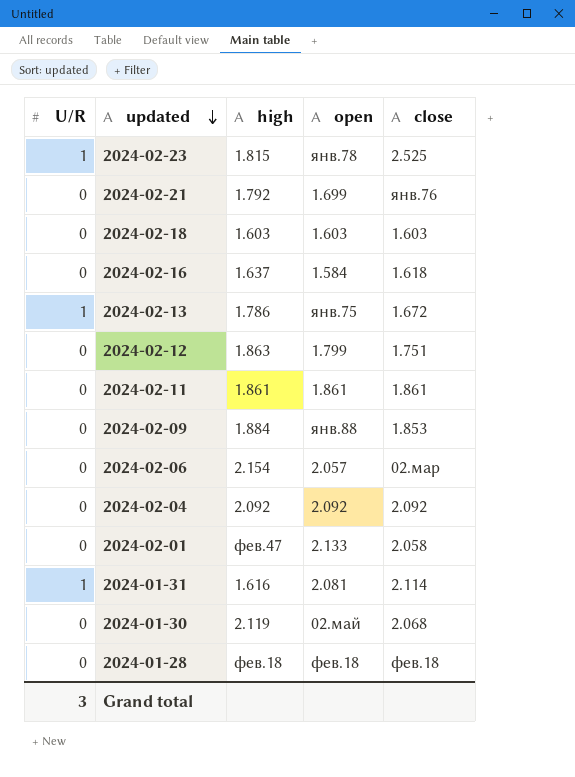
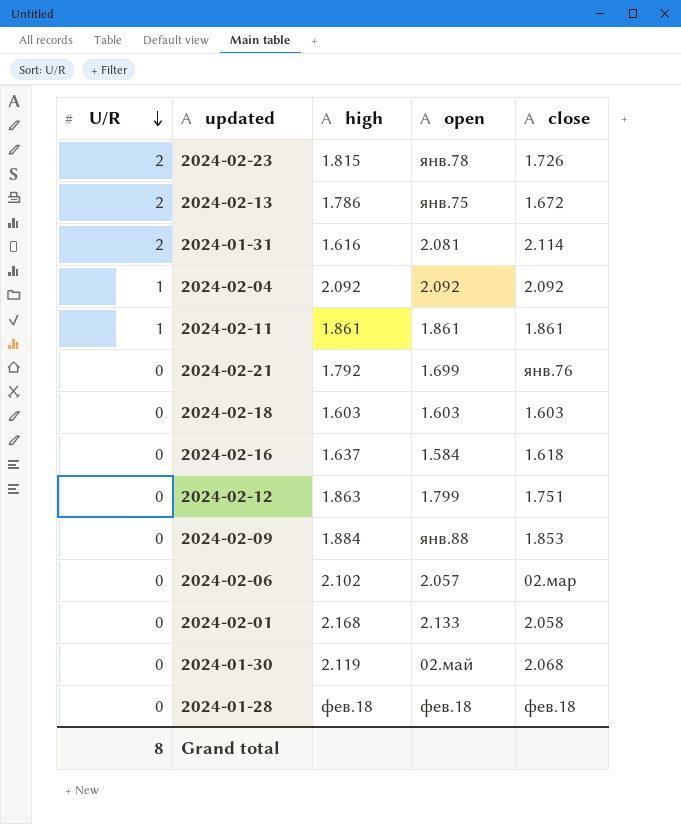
row order: updated descending -> U/R descending
2024-02-23 | U/R: 1 -> 2
2024-02-23 | close: 2.525 -> 1.726
2024-02-13 | U/R: 1 -> 2
2024-01-31 | U/R: 1 -> 2
2024-02-04 | U/R: 0 -> 1
2024-02-11 | U/R: 0 -> 1
2024-02-06 | high: 2.154 -> 2.102
2024-02-01 | high: фев.47 -> 2.168
Grand total | U/R: 3 -> 8

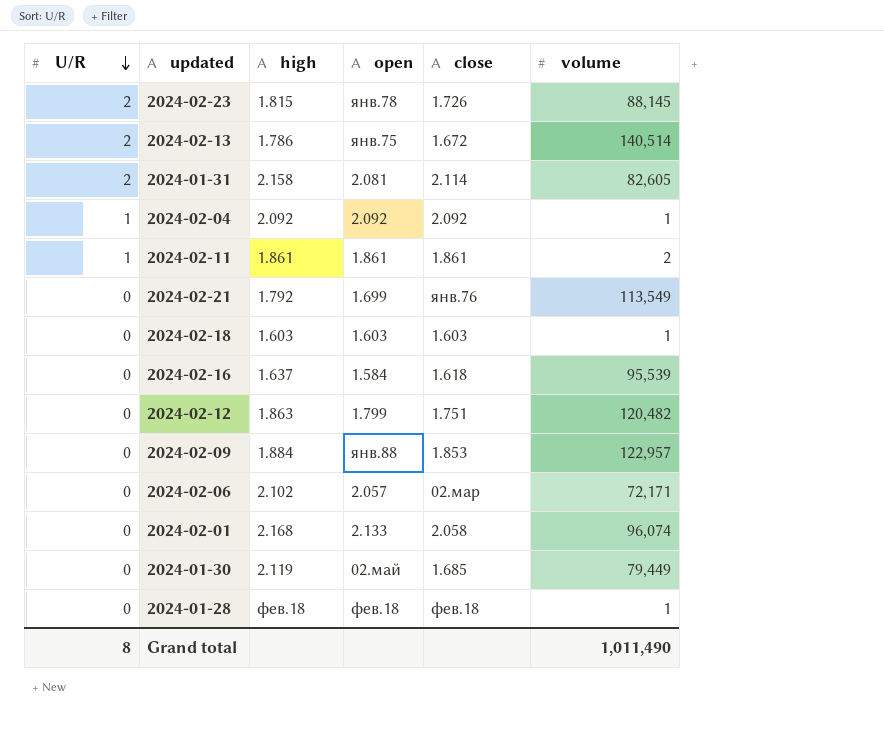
column volume | position: none -> 6
2024-01-31 | high: 1.616 -> 2.158
2024-01-30 | close: 2.068 -> 1.685

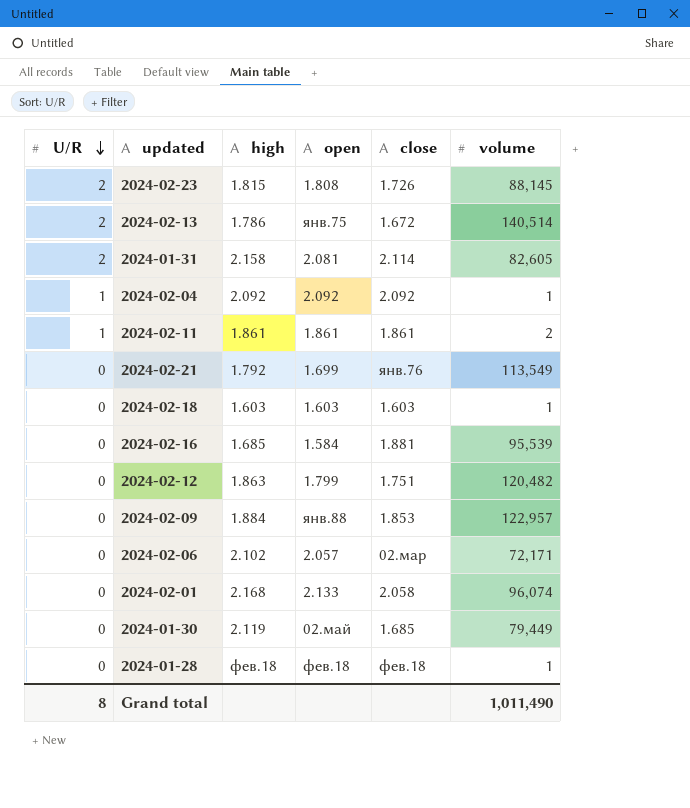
2024-02-23 | open: янв.78 -> 1.808
2024-02-16 | high: 1.637 -> 1.685
2024-02-16 | close: 1.618 -> 1.881

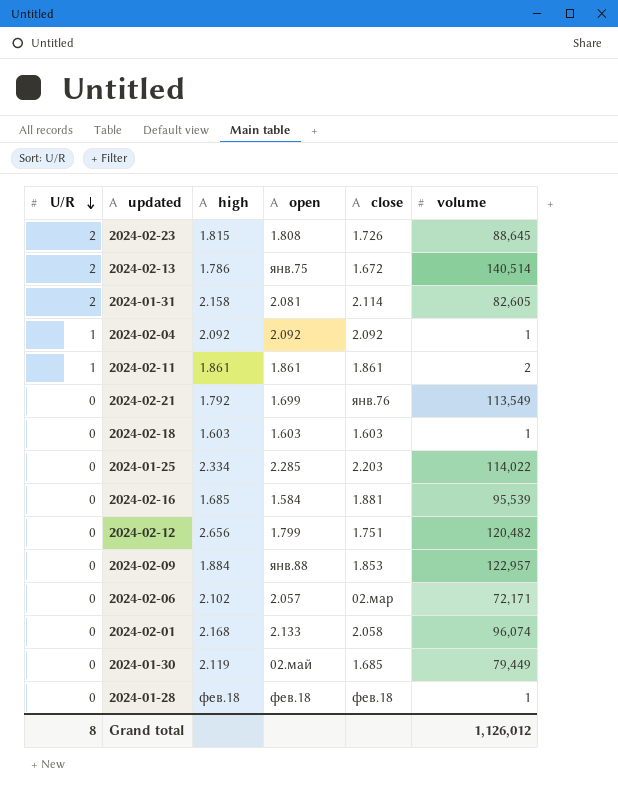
2024-02-23 | volume: 88,145 -> 88,645
row 2024-01-25: none -> 0 | 2.334 | 2.285 | 2.203 | 114,022
2024-02-12 | high: 1.863 -> 2.656
Grand total | volume: 1,011,490 -> 1,126,012

